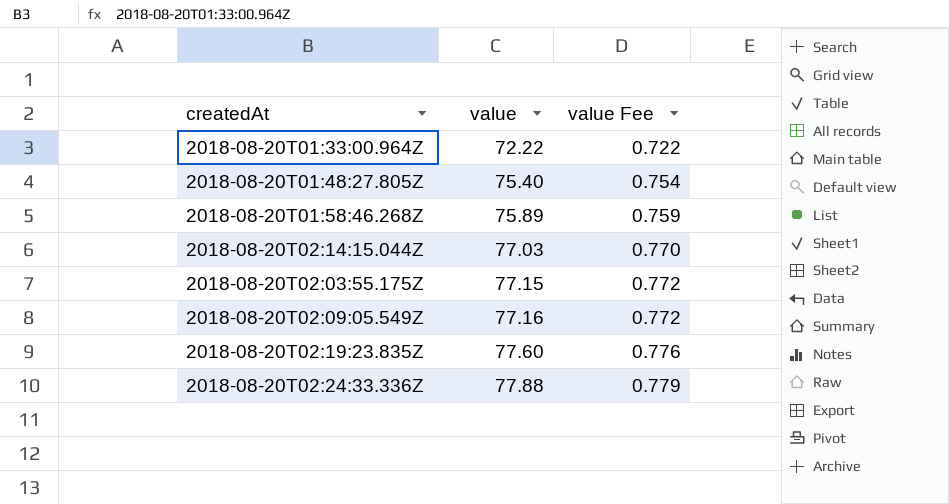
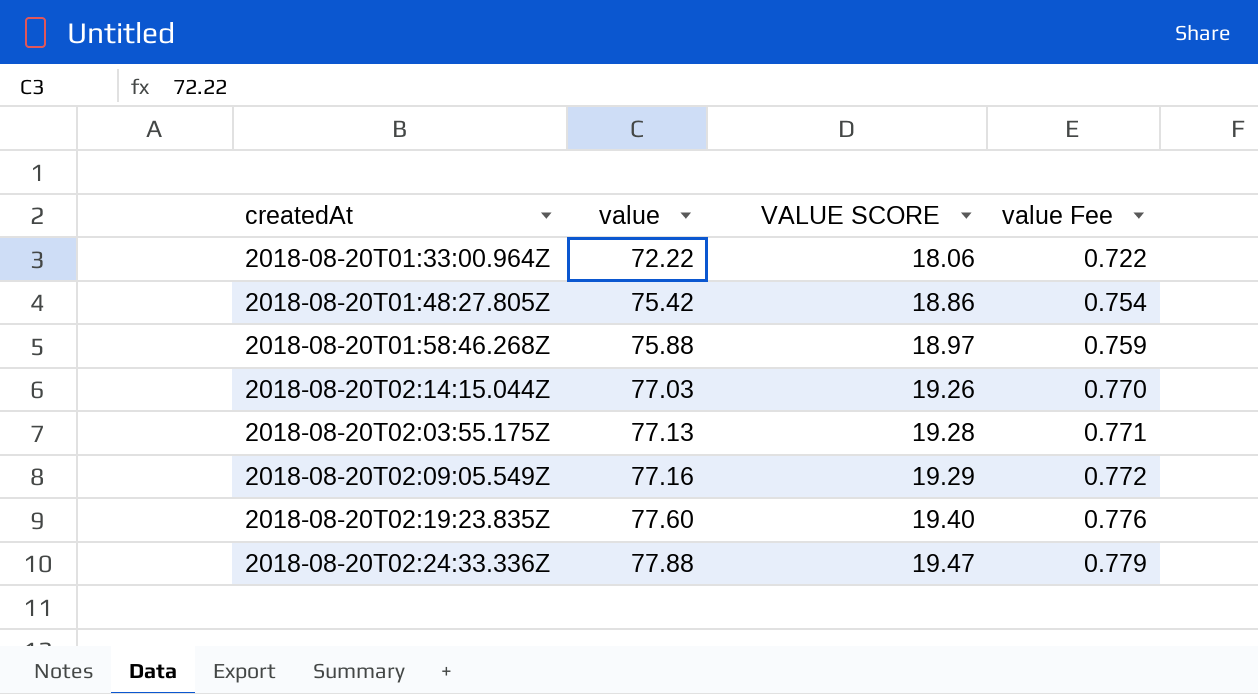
column VALUE SCORE | formula: none -> [value] * 0.25
2018-08-20T01:48:27.805Z | value: 75.40 -> 75.42
2018-08-20T01:58:46.268Z | value: 75.89 -> 75.88
2018-08-20T02:03:55.175Z | value: 77.15 -> 77.13
2018-08-20T02:03:55.175Z | value Fee: 0.772 -> 0.771

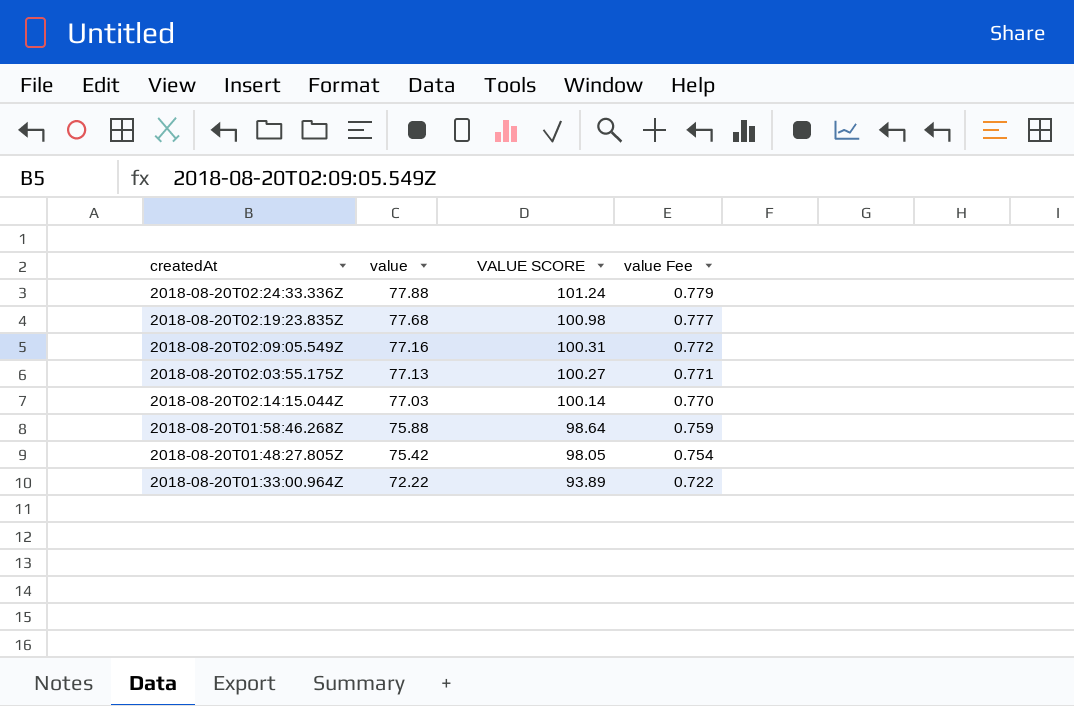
row order: value ascending -> value descending
column VALUE SCORE | formula: [value] * 0.25 -> [value] * 1.3
2018-08-20T02:19:23.835Z | value: 77.60 -> 77.68
2018-08-20T02:19:23.835Z | value Fee: 0.776 -> 0.777

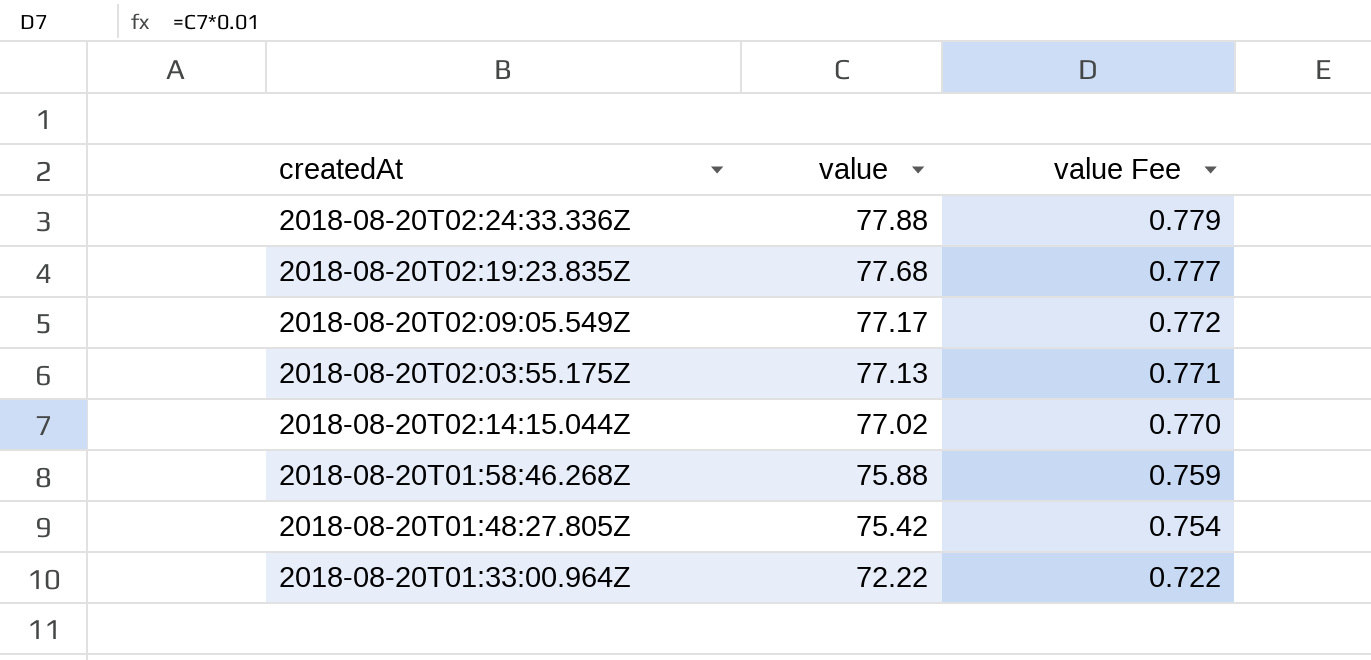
column VALUE SCORE | formula: [value] * 1.3 -> none
2018-08-20T02:09:05.549Z | value: 77.16 -> 77.17
2018-08-20T02:14:15.044Z | value: 77.03 -> 77.02

